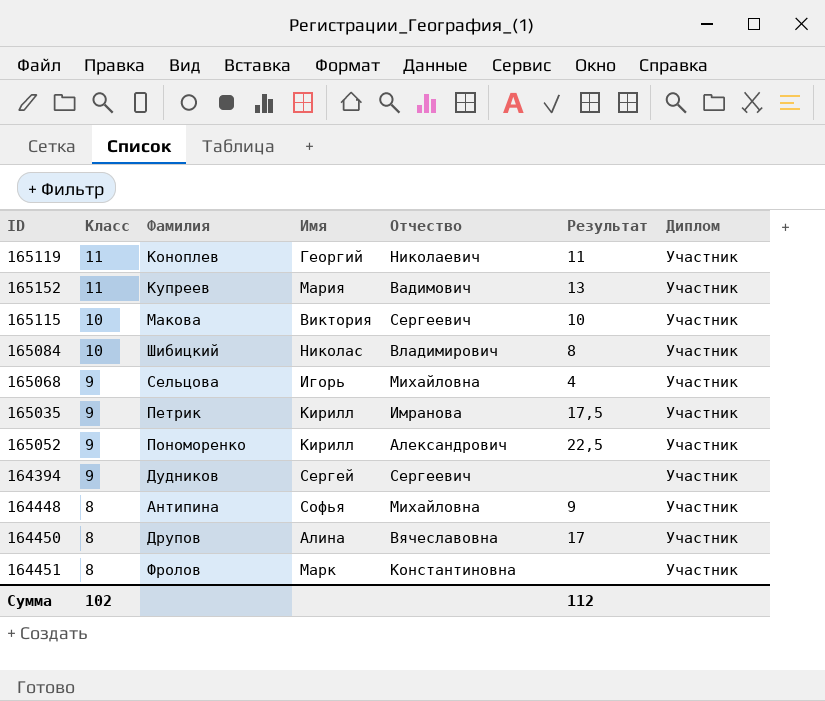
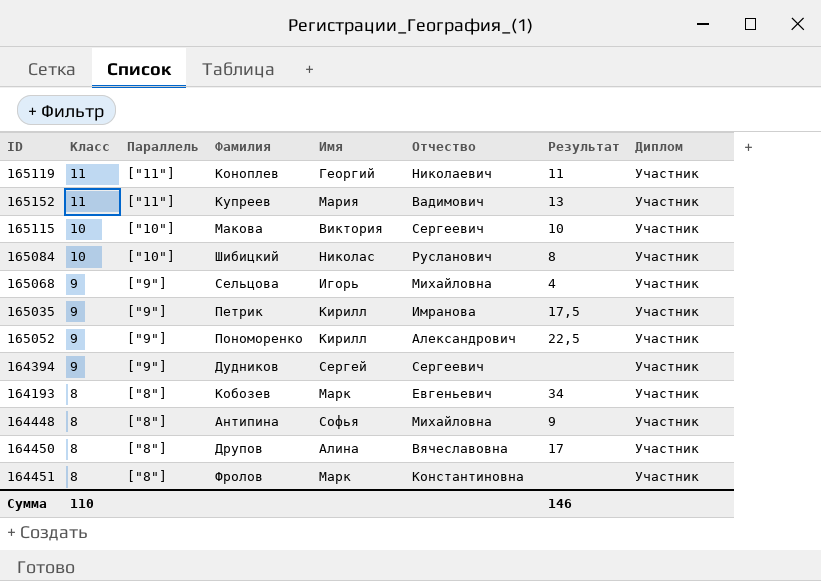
column Параллель | position: none -> 3
165084 | Отчество: Владимирович -> Русланович
row 164193: none -> 8 | ["8"] | Кобозев | Марк | Евгеньевич | 34 | Участник
Сумма | Класс: 102 -> 110
Сумма | Результат: 112 -> 146

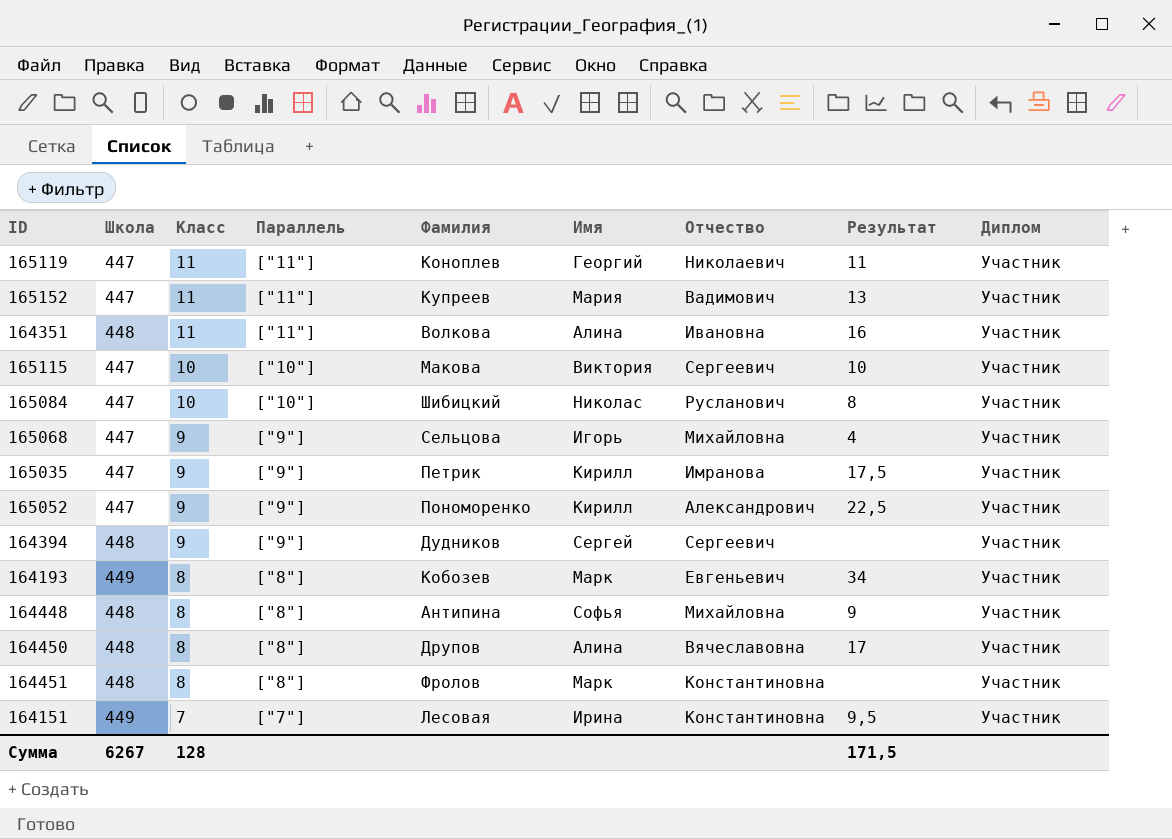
column Школа | position: none -> 2
row 164351: none -> 448 | 11 | ["11"] | Волкова | Алина | Ивановна | 16 | Участник
row 164151: none -> 449 | 7 | ["7"] | Лесовая | Ирина | Константиновна | 9,5 | Участник
Сумма | Класс: 110 -> 128
Сумма | Результат: 146 -> 171,5

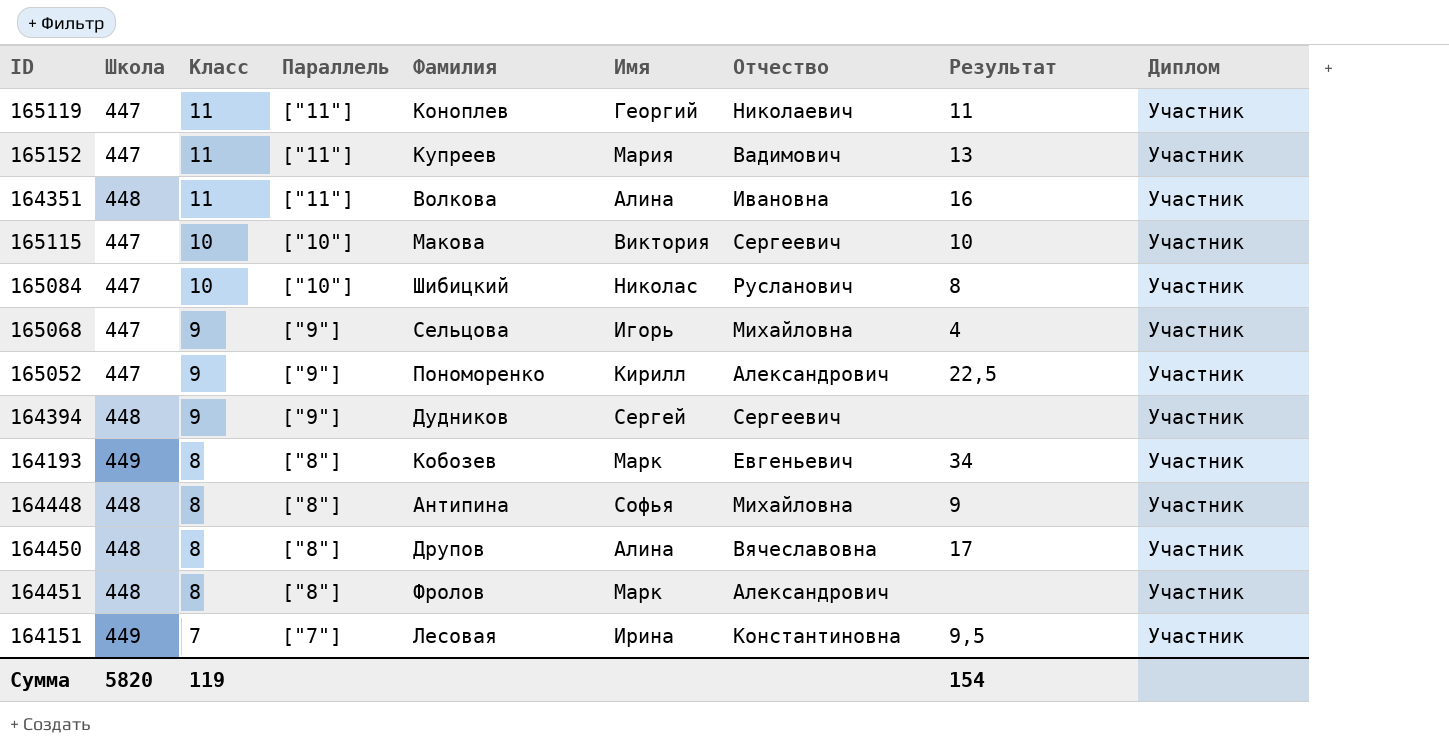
row 165035: 447 | 9 | ["9"] | Петрик | Кирилл | Имранова | 17,5 | Участник -> none
164451 | Отчество: Константиновна -> Александрович
Сумма | Школа: 6267 -> 5820
Сумма | Класс: 128 -> 119
Сумма | Результат: 171,5 -> 154

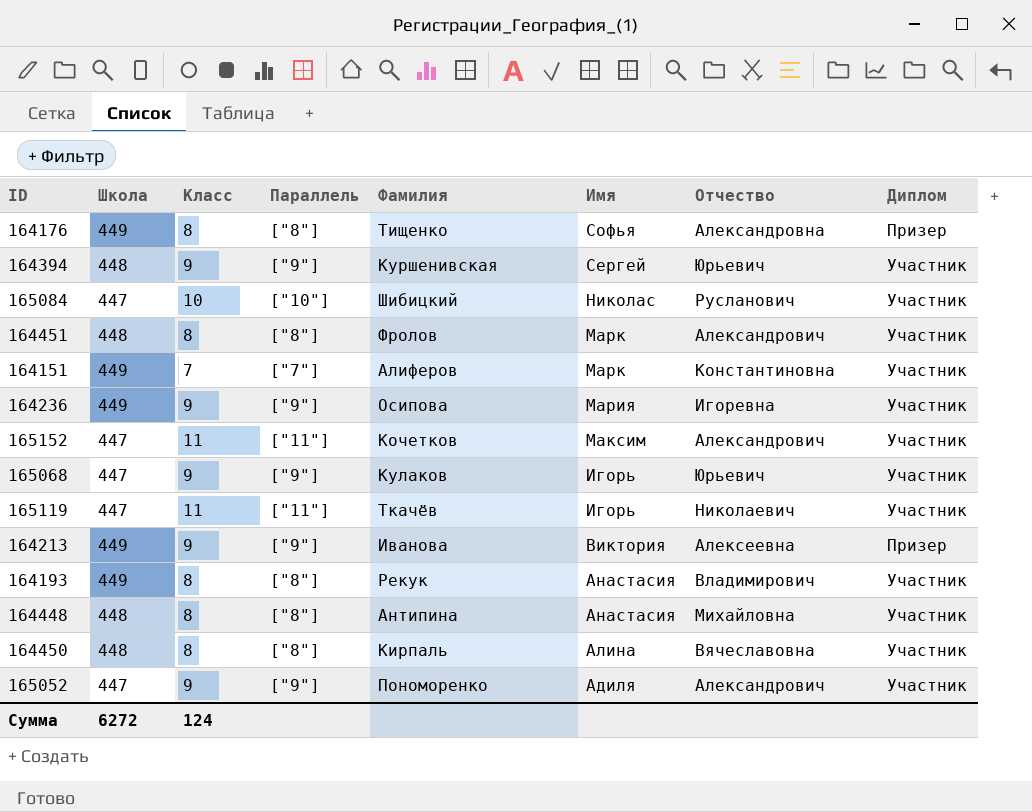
row order: Класс descending -> Имя descending
column Результат | position: 8 -> none
row 164351: 448 | 11 | ["11"] | Волкова | Алина | Ивановна | 16 | Участник -> none
row 165115: 447 | 10 | ["10"] | Макова | Виктория | Сергеевич | 10 | Участник -> none
row 164176: none -> 449 | 8 | ["8"] | Тищенко | Софья | Александровна | Призер
164394 | Фамилия: Дудников -> Куршенивская
164394 | Отчество: Сергеевич -> Юрьевич
164151 | Фамилия: Лесовая -> Алиферов
164151 | Имя: Ирина -> Марк
row 164236: none -> 449 | 9 | ["9"] | Осипова | Мария | Игоревна | Участник
165152 | Фамилия: Купреев -> Кочетков
165152 | Имя: Мария -> Максим
165152 | Отчество: Вадимович -> Александрович
165068 | Фамилия: Сельцова -> Кулаков
165068 | Отчество: Михайловна -> Юрьевич
165119 | Фамилия: Коноплев -> Ткачёв
165119 | Имя: Георгий -> Игорь
row 164213: none -> 449 | 9 | ["9"] | Иванова | Виктория | Алексеевна | Призер
164193 | Фамилия: Кобозев -> Рекук
164193 | Имя: Марк -> Анастасия
164193 | Отчество: Евгеньевич -> Владимирович
164448 | Имя: Софья -> Анастасия
164450 | Фамилия: Друпов -> Кирпаль
165052 | Имя: Кирилл -> Адиля
Сумма | Школа: 5820 -> 6272
Сумма | Класс: 119 -> 124

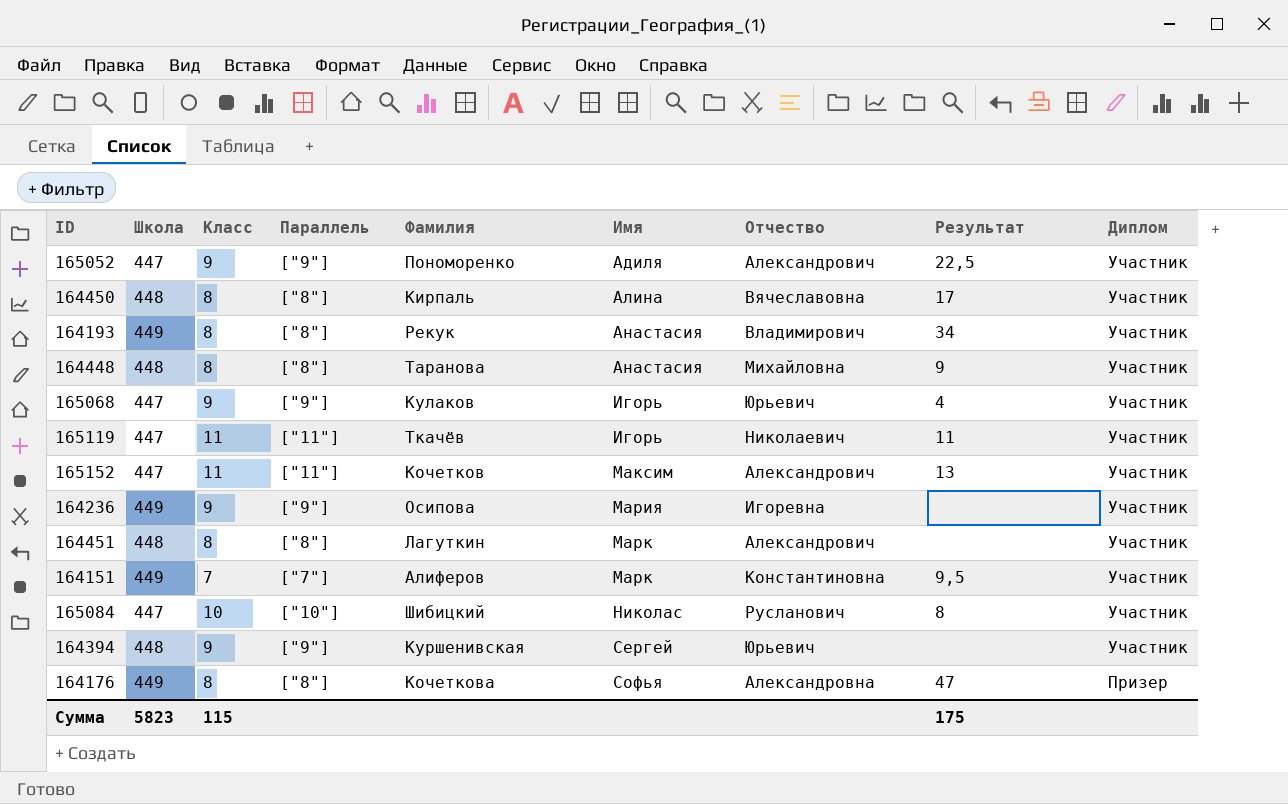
row order: Имя descending -> Имя ascending
column Результат | position: none -> 8
row 164213: 449 | 9 | ["9"] | Иванова | Виктория | Алексеевна | Призер -> none
164448 | Фамилия: Антипина -> Таранова
164451 | Фамилия: Фролов -> Лагуткин
164176 | Фамилия: Тищенко -> Кочеткова
Сумма | Школа: 6272 -> 5823
Сумма | Класс: 124 -> 115

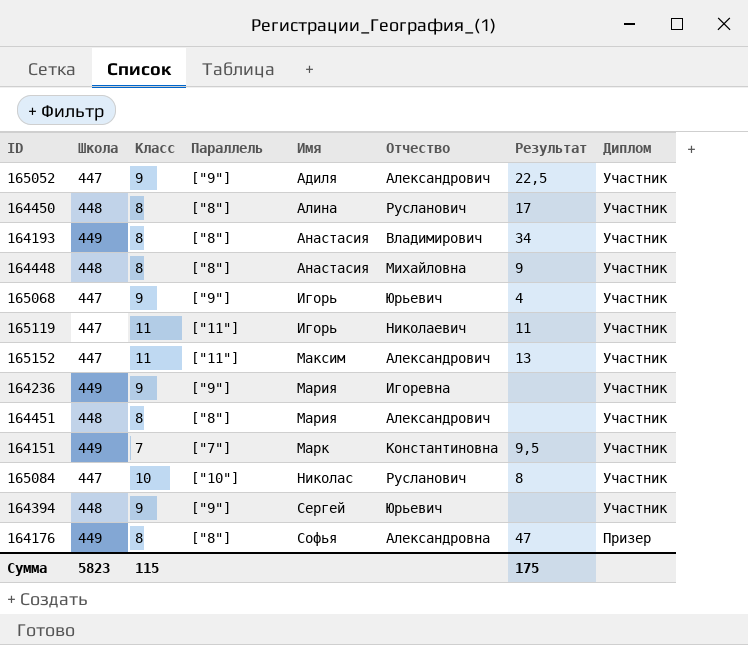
column Фамилия | position: 5 -> none
164450 | Отчество: Вячеславовна -> Русланович
164451 | Имя: Марк -> Мария

